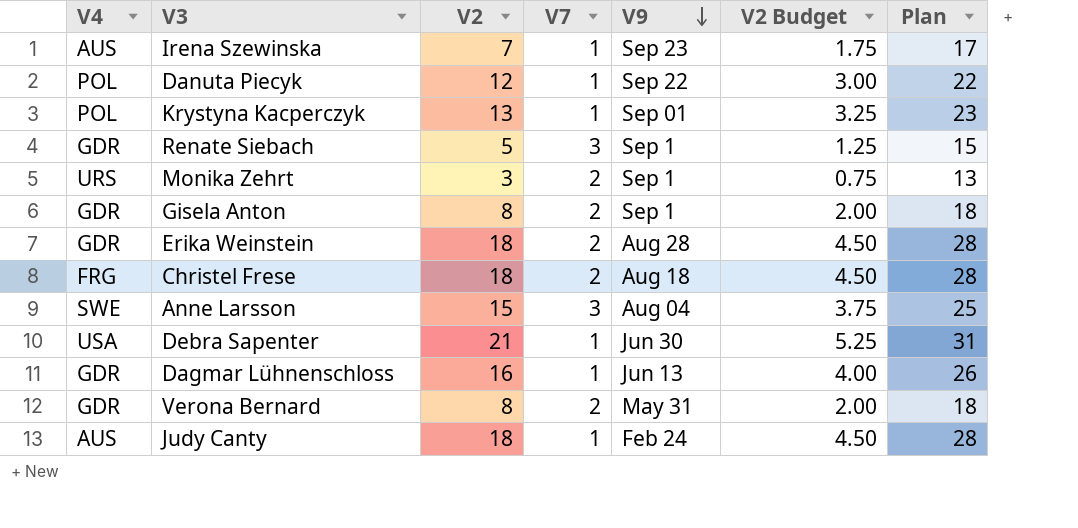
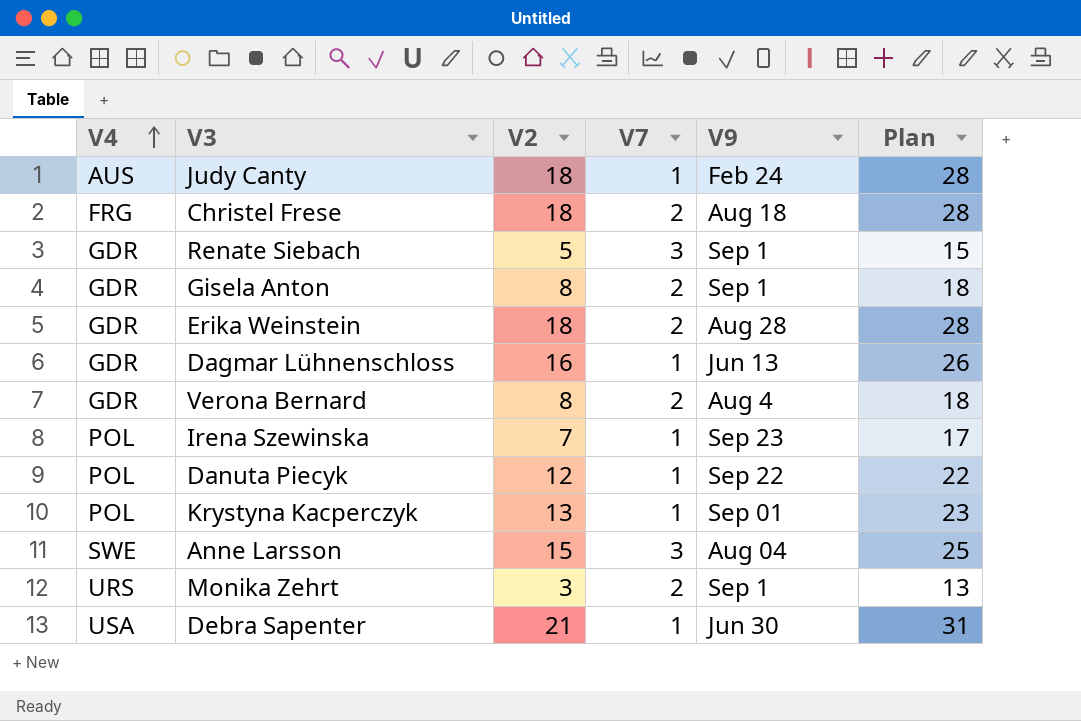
row order: V9 descending -> V4 ascending
column V2 Budget | formula: [V2] * 0.25 -> none
Verona Bernard | V9: May 31 -> Aug 4
Irena Szewinska | V4: AUS -> POL

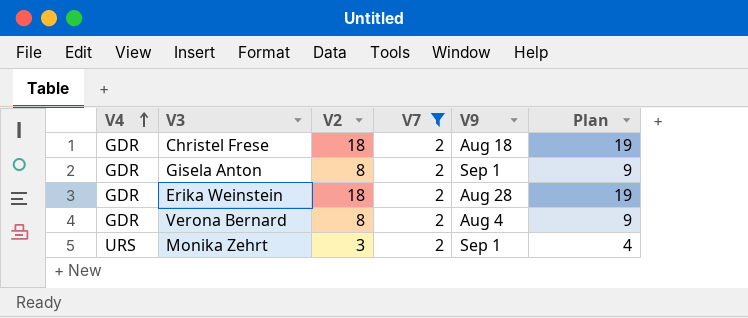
filter: none -> V7 = 2
column Plan | formula: [V2] + 10 -> [V2] + 1
Christel Frese | V4: FRG -> GDR

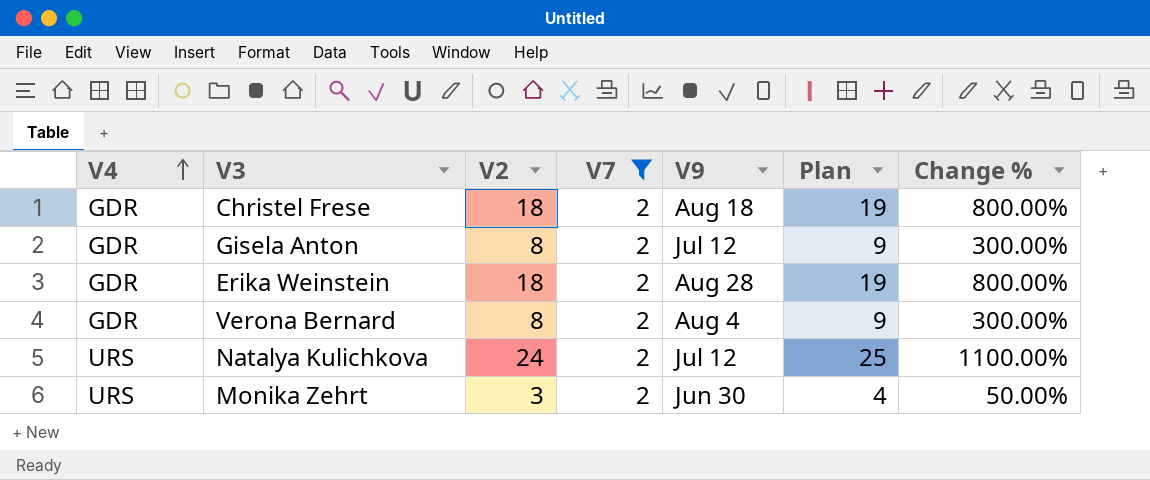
column Change % | formula: none -> ([V2] - [V7]) / [V7]
Gisela Anton | V9: Sep 1 -> Jul 12
row Natalya Kulichkova: none -> URS | 24 | 2 | Jul 12 | 25 | 1100.00%
Monika Zehrt | V9: Sep 1 -> Jun 30

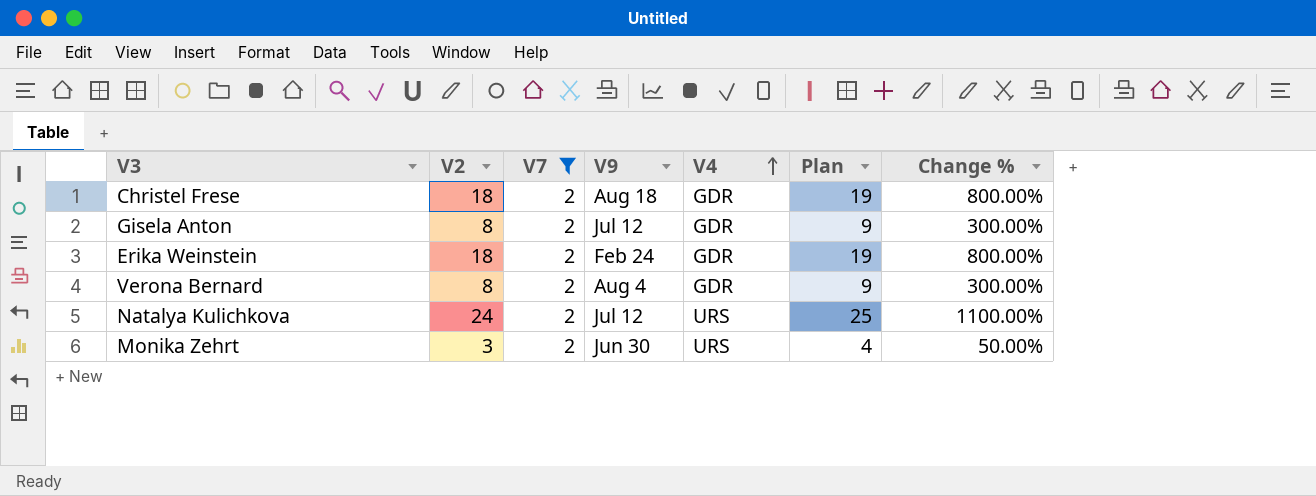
column V4 | position: 1 -> 5
Erika Weinstein | V9: Aug 28 -> Feb 24

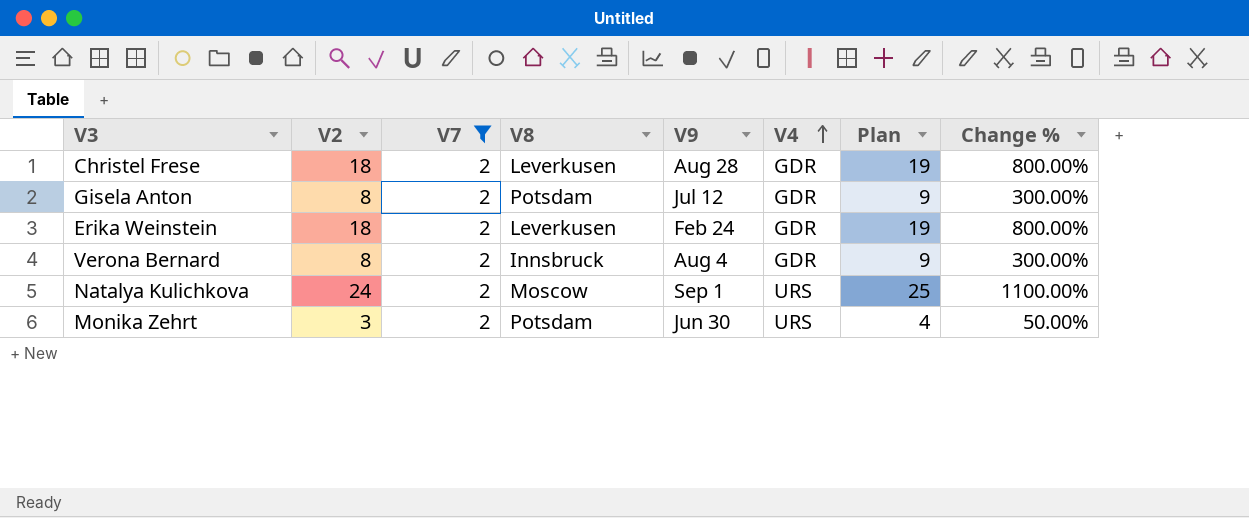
column V8 | position: none -> 4
Christel Frese | V9: Aug 18 -> Aug 28
Natalya Kulichkova | V9: Jul 12 -> Sep 1

